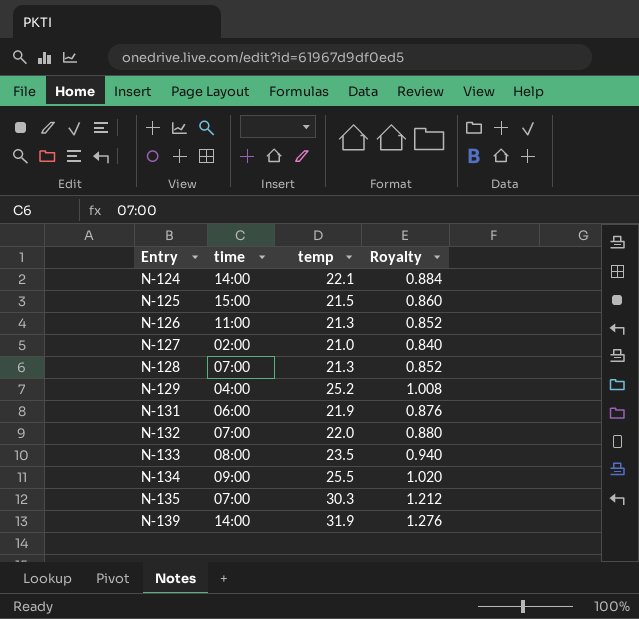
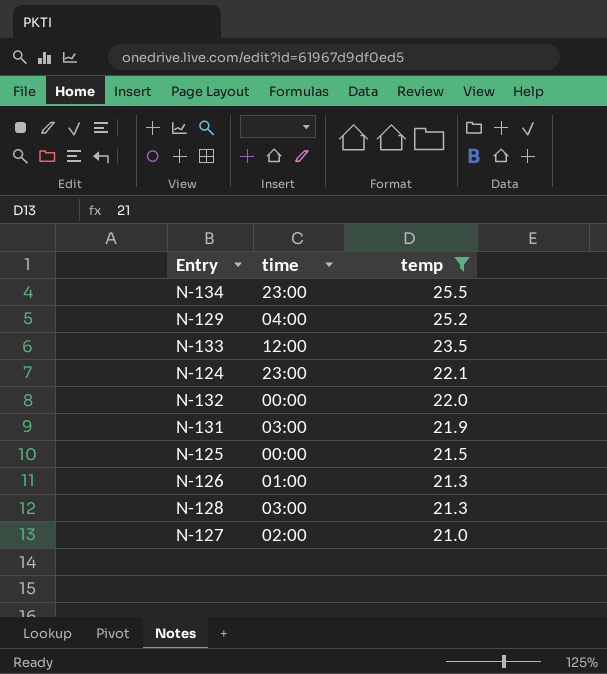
filter: none -> temp <= 25.5
row order: Entry ascending -> temp descending
column Royalty | formula: [temp] * 0.04 -> none
N-134 | time: 09:00 -> 23:00
N-133 | time: 08:00 -> 12:00
N-124 | time: 14:00 -> 23:00
N-132 | time: 07:00 -> 00:00
N-131 | time: 06:00 -> 03:00
N-125 | time: 15:00 -> 00:00
N-126 | time: 11:00 -> 01:00
N-128 | time: 07:00 -> 03:00

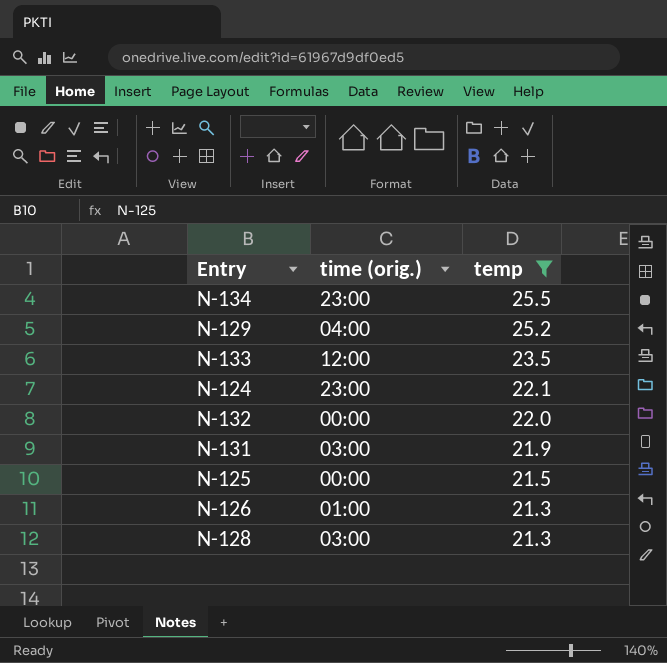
column name: time -> time (orig.)
row N-127: 02:00 | 21.0 -> none

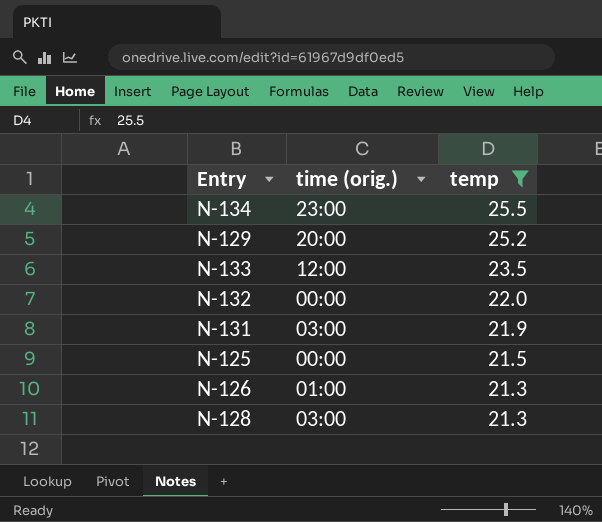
row N-124: 23:00 | 22.1 -> none
N-129 | time (orig.): 04:00 -> 20:00

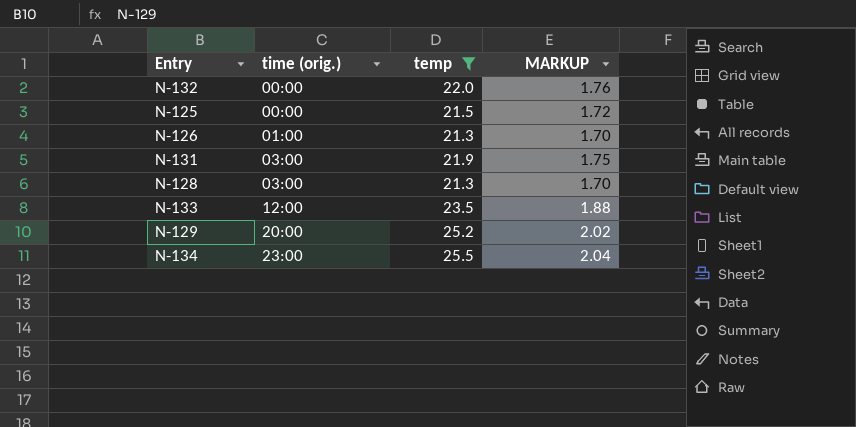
row order: temp descending -> time (orig.) ascending
column MARKUP | formula: none -> [temp] * 0.08

